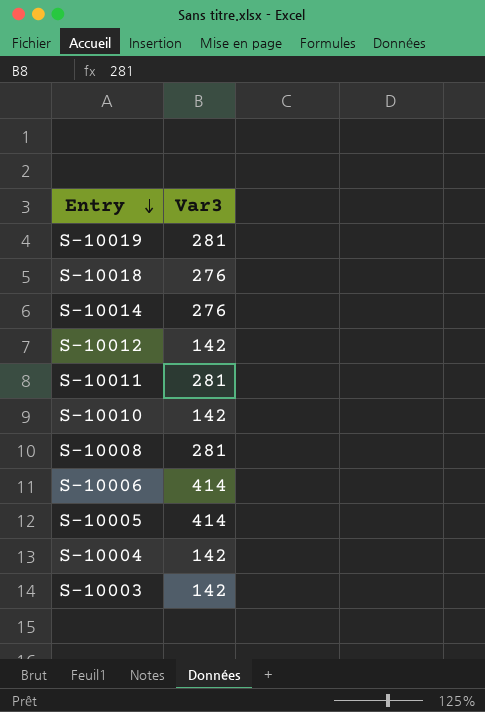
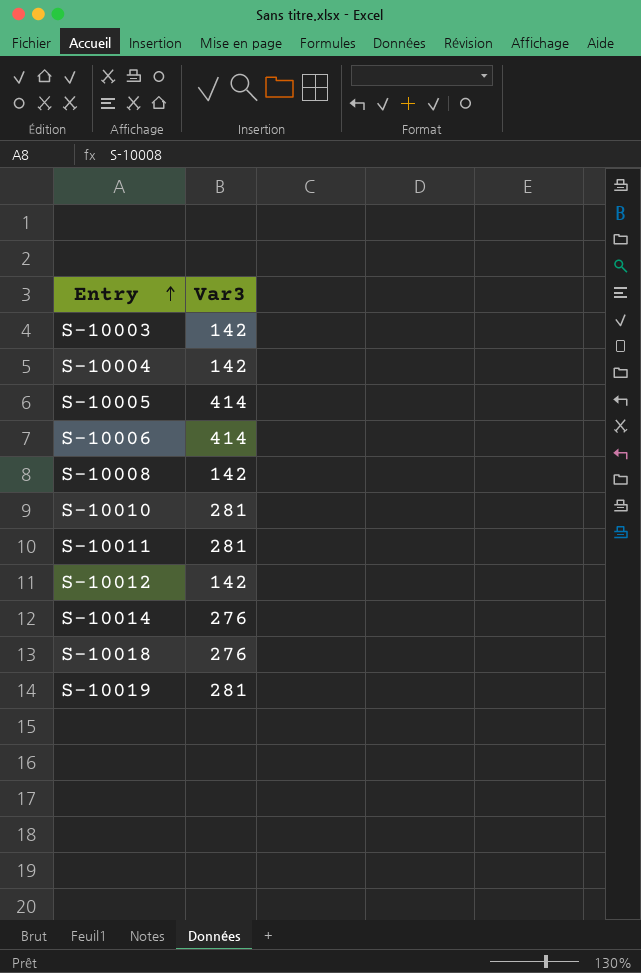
row order: Entry descending -> Entry ascending
S-10008 | Var3: 281 -> 142
S-10010 | Var3: 142 -> 281

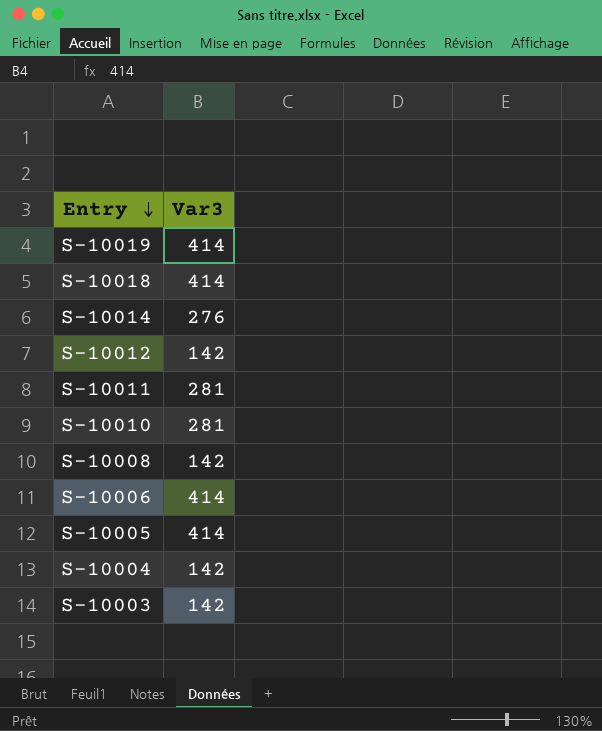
row order: Entry ascending -> Entry descending
S-10019 | Var3: 281 -> 414
S-10018 | Var3: 276 -> 414

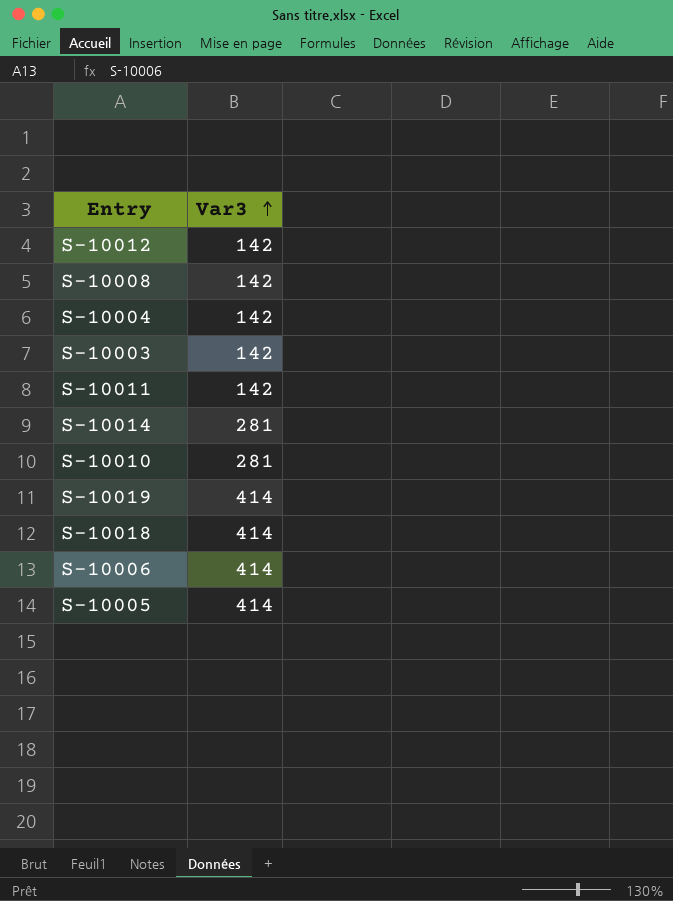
row order: Entry descending -> Var3 ascending
S-10011 | Var3: 281 -> 142
S-10014 | Var3: 276 -> 281

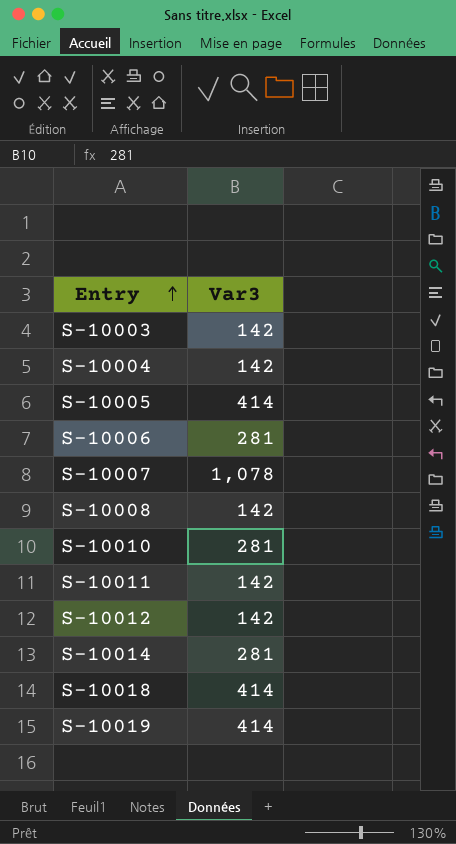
row order: Var3 ascending -> Entry ascending
S-10006 | Var3: 414 -> 281
row S-10007: none -> 1,078

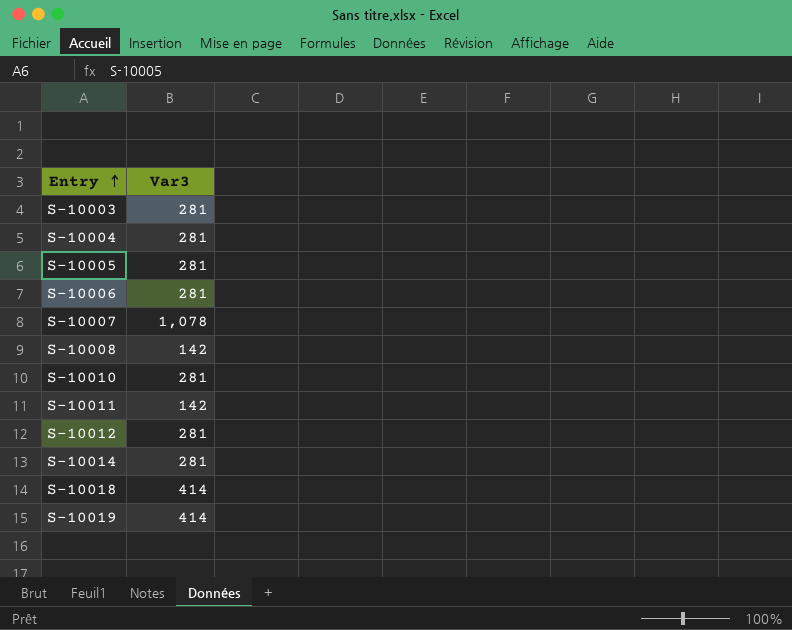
S-10003 | Var3: 142 -> 281
S-10004 | Var3: 142 -> 281
S-10005 | Var3: 414 -> 281
S-10012 | Var3: 142 -> 281

